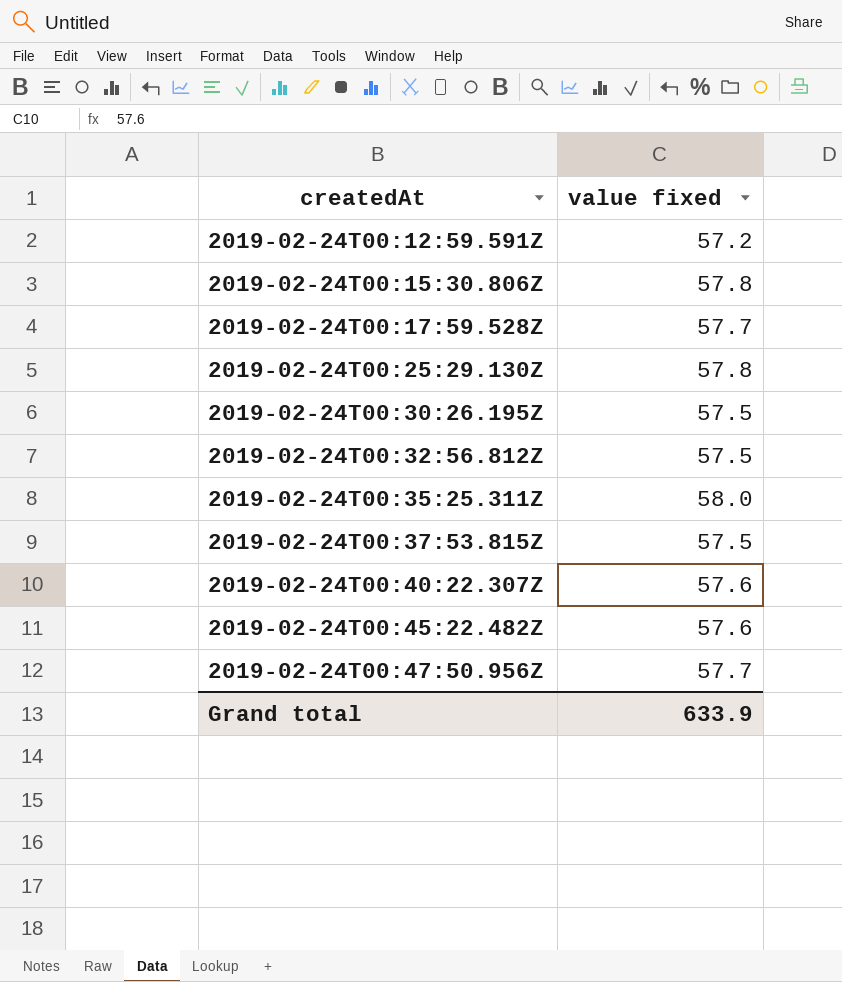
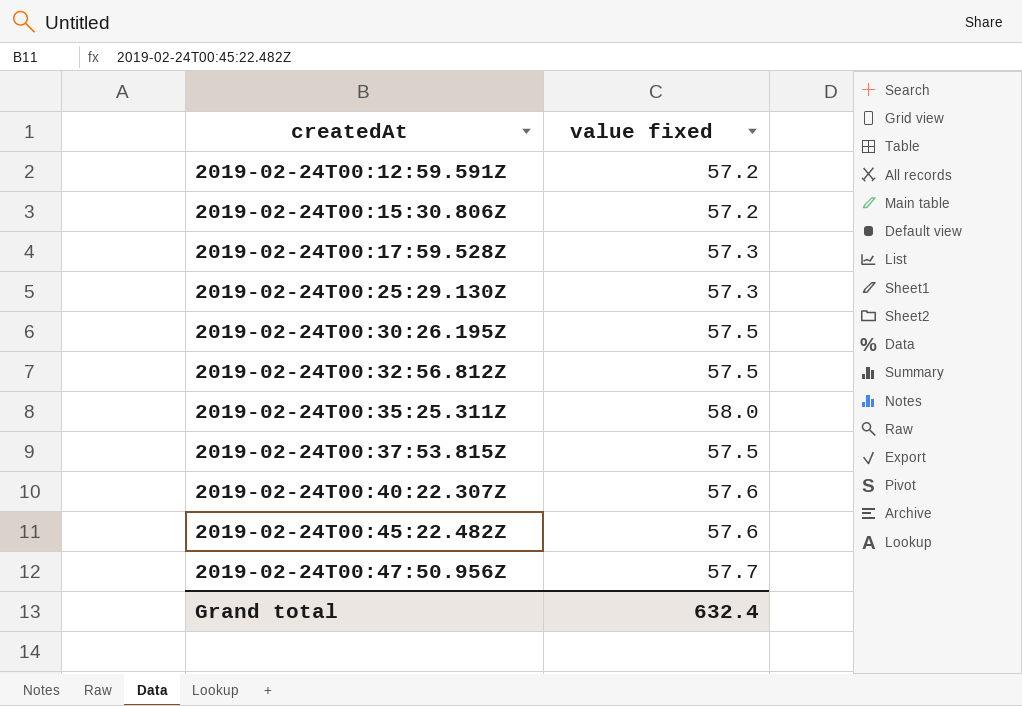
2019-02-24T00:15:30.806Z | value fixed: 57.8 -> 57.2
2019-02-24T00:17:59.528Z | value fixed: 57.7 -> 57.3
2019-02-24T00:25:29.130Z | value fixed: 57.8 -> 57.3
Grand total | value fixed: 633.9 -> 632.4

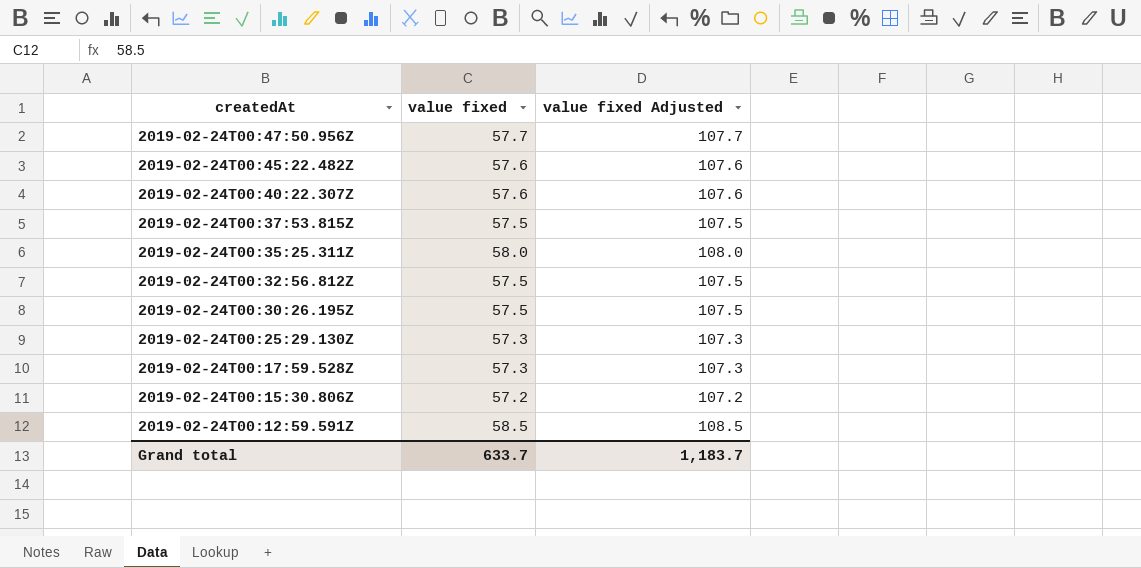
row order: createdAt ascending -> createdAt descending
column value fixed Adjusted | formula: none -> [value fixed] + 50
2019-02-24T00:12:59.591Z | value fixed: 57.2 -> 58.5
Grand total | value fixed: 632.4 -> 633.7

